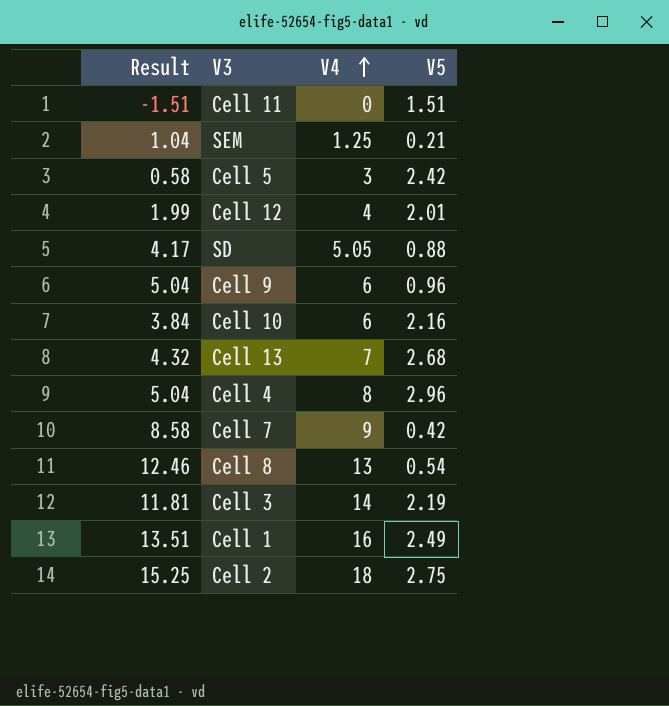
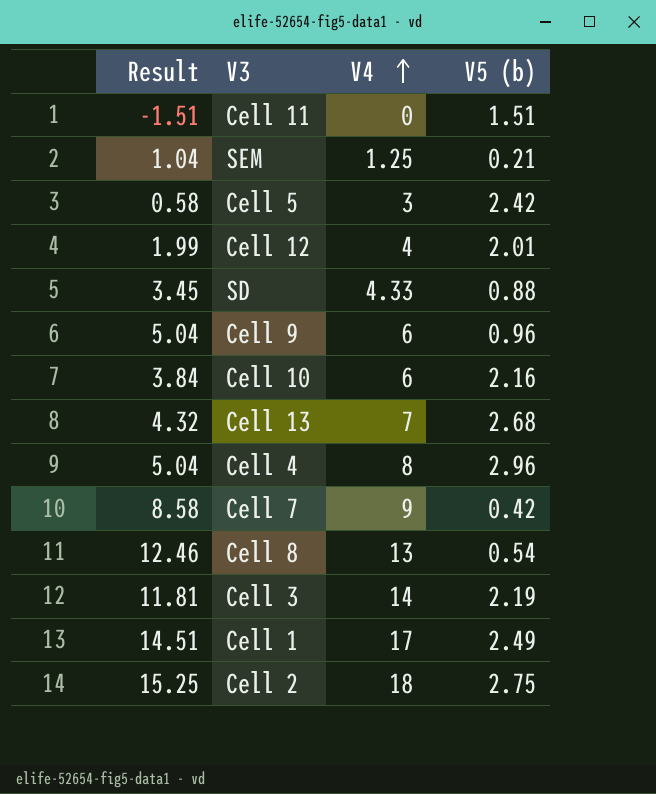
column name: V5 -> V5 (b)
SD | Result: 4.17 -> 3.45
SD | V4: 5.05 -> 4.33
Cell 1 | Result: 13.51 -> 14.51
Cell 1 | V4: 16 -> 17

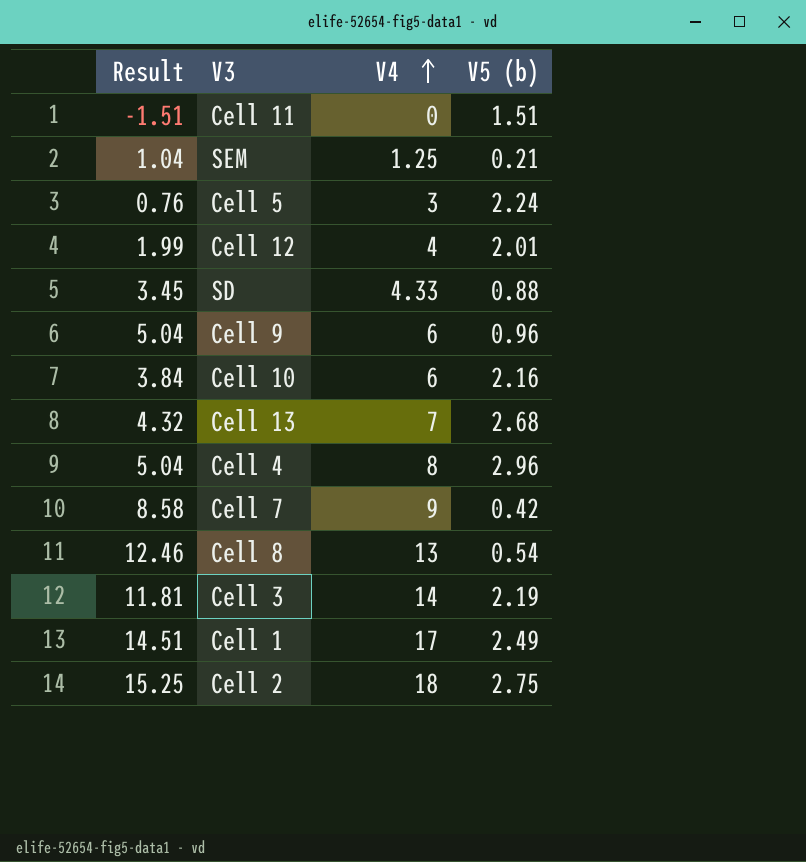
Cell 5 | Result: 0.58 -> 0.76
Cell 5 | V5 (b): 2.42 -> 2.24

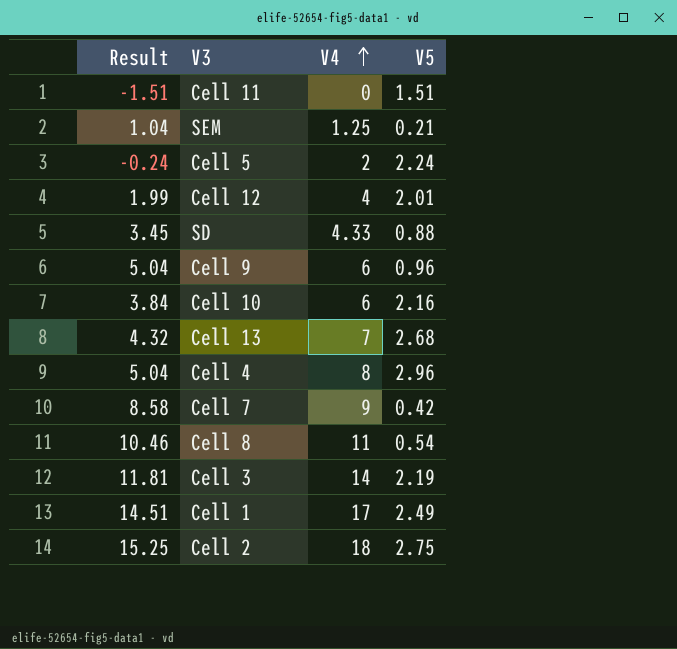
column name: V5 (b) -> V5
Cell 5 | Result: 0.76 -> -0.24
Cell 5 | V4: 3 -> 2
Cell 8 | Result: 12.46 -> 10.46
Cell 8 | V4: 13 -> 11

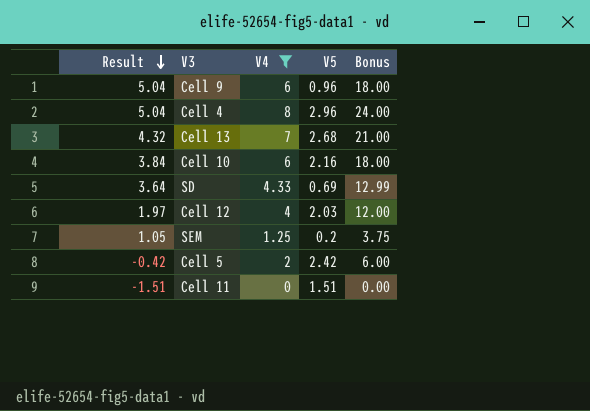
filter: none -> V4 <= 8
row order: V4 ascending -> Result descending
column Bonus | formula: none -> [V4] * 3
SD | Result: 3.45 -> 3.64
SD | V5: 0.88 -> 0.69
Cell 12 | Result: 1.99 -> 1.97
Cell 12 | V5: 2.01 -> 2.03
SEM | Result: 1.04 -> 1.05
SEM | V5: 0.21 -> 0.2
Cell 5 | Result: -0.24 -> -0.42
Cell 5 | V5: 2.24 -> 2.42

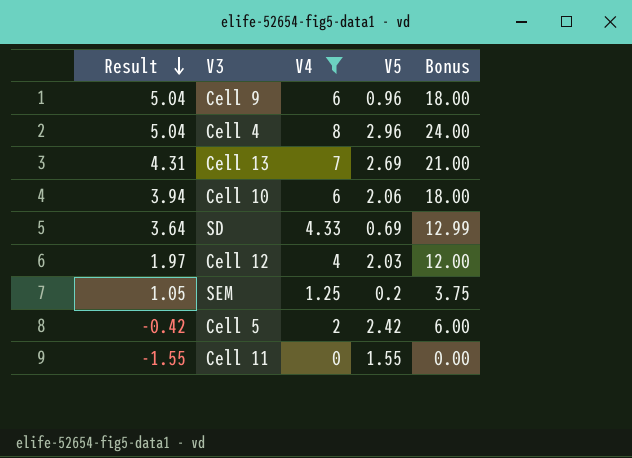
Cell 13 | Result: 4.32 -> 4.31
Cell 13 | V5: 2.68 -> 2.69
Cell 10 | Result: 3.84 -> 3.94
Cell 10 | V5: 2.16 -> 2.06
Cell 11 | Result: -1.51 -> -1.55
Cell 11 | V5: 1.51 -> 1.55

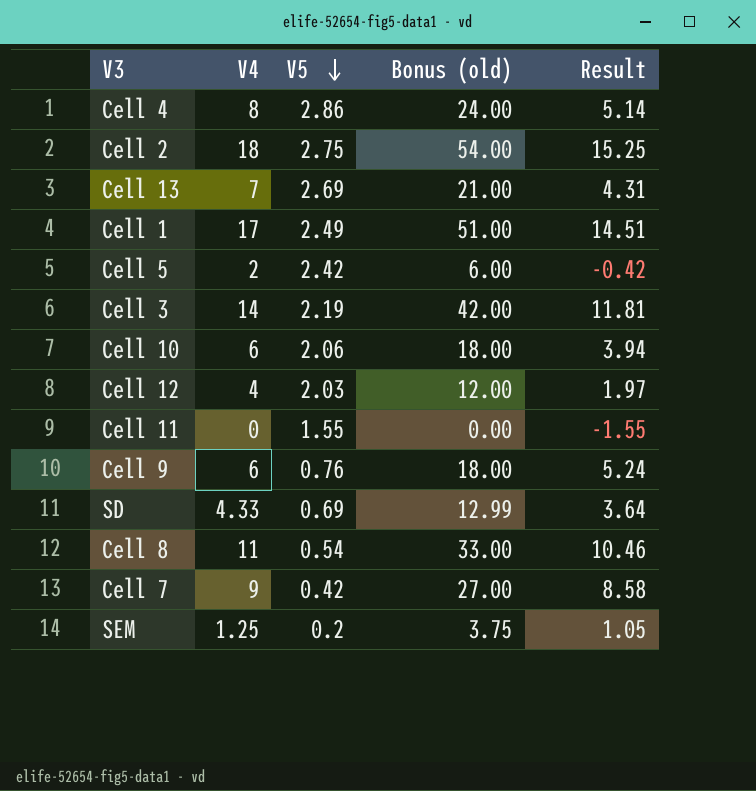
filter: V4 <= 8 -> none
row order: Result descending -> V5 descending
column name: Bonus -> Bonus (old)
column Result | position: 1 -> 5
Cell 4 | V5: 2.96 -> 2.86
Cell 4 | Result: 5.04 -> 5.14
Cell 9 | V5: 0.96 -> 0.76
Cell 9 | Result: 5.04 -> 5.24

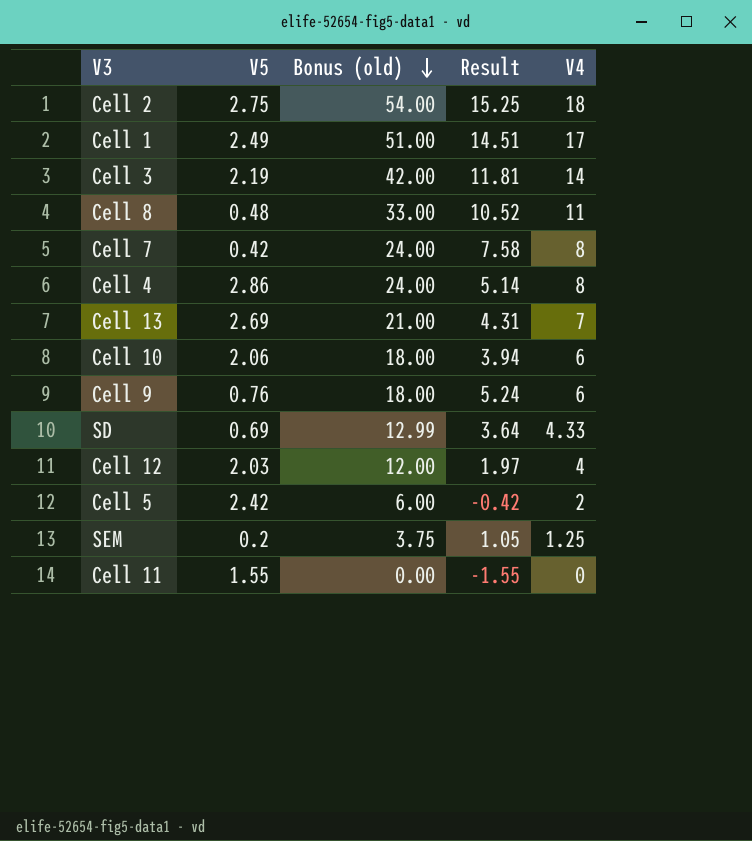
row order: V5 descending -> Bonus (old) descending
column V4 | position: 2 -> 5
Cell 8 | V5: 0.54 -> 0.48
Cell 8 | Result: 10.46 -> 10.52
Cell 7 | Bonus (old): 27.00 -> 24.00
Cell 7 | Result: 8.58 -> 7.58
Cell 7 | V4: 9 -> 8

